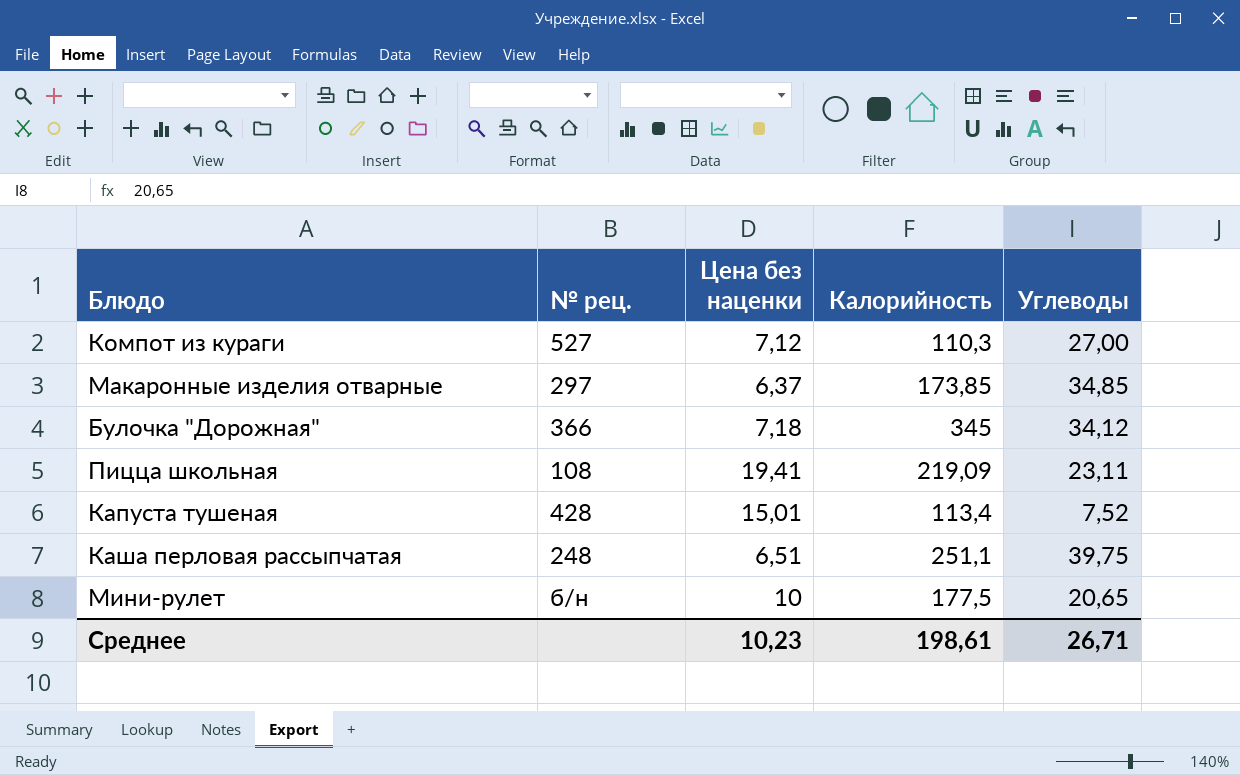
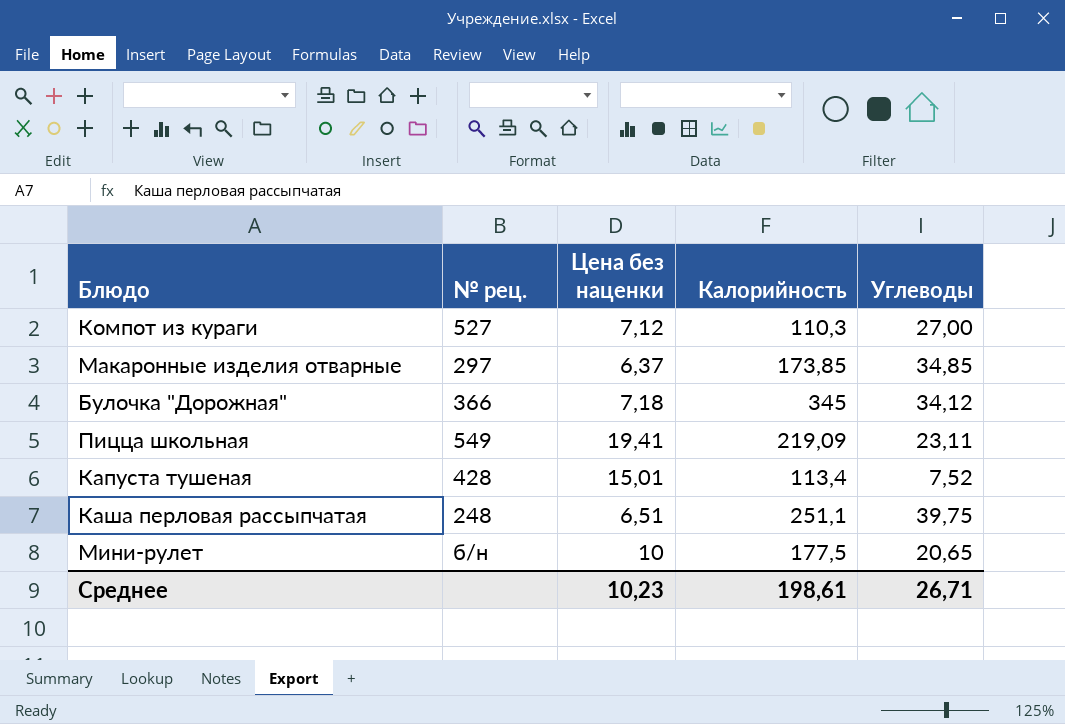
Пицца школьная | № рец.: 108 -> 549

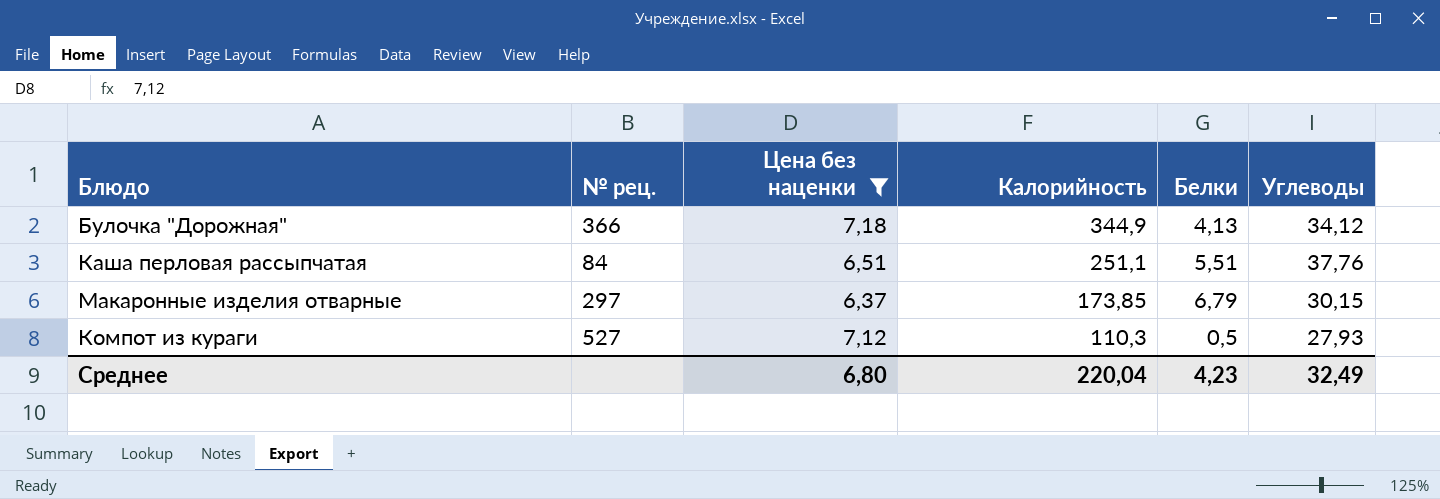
filter: none -> Цена без наценки <= 7,18
row order: none -> Калорийность descending
column Белки | position: none -> 5
Булочка "Дорожная" | Калорийность: 345 -> 344,9
Каша перловая рассыпчатая | № рец.: 248 -> 84
Каша перловая рассыпчатая | Углеводы: 39,75 -> 37,76
Макаронные изделия отварные | Углеводы: 34,85 -> 30,15
Компот из кураги | Углеводы: 27,00 -> 27,93
Среднее | Цена без наценки: 10,23 -> 6,80
Среднее | Калорийность: 198,61 -> 220,04
Среднее | Углеводы: 26,71 -> 32,49

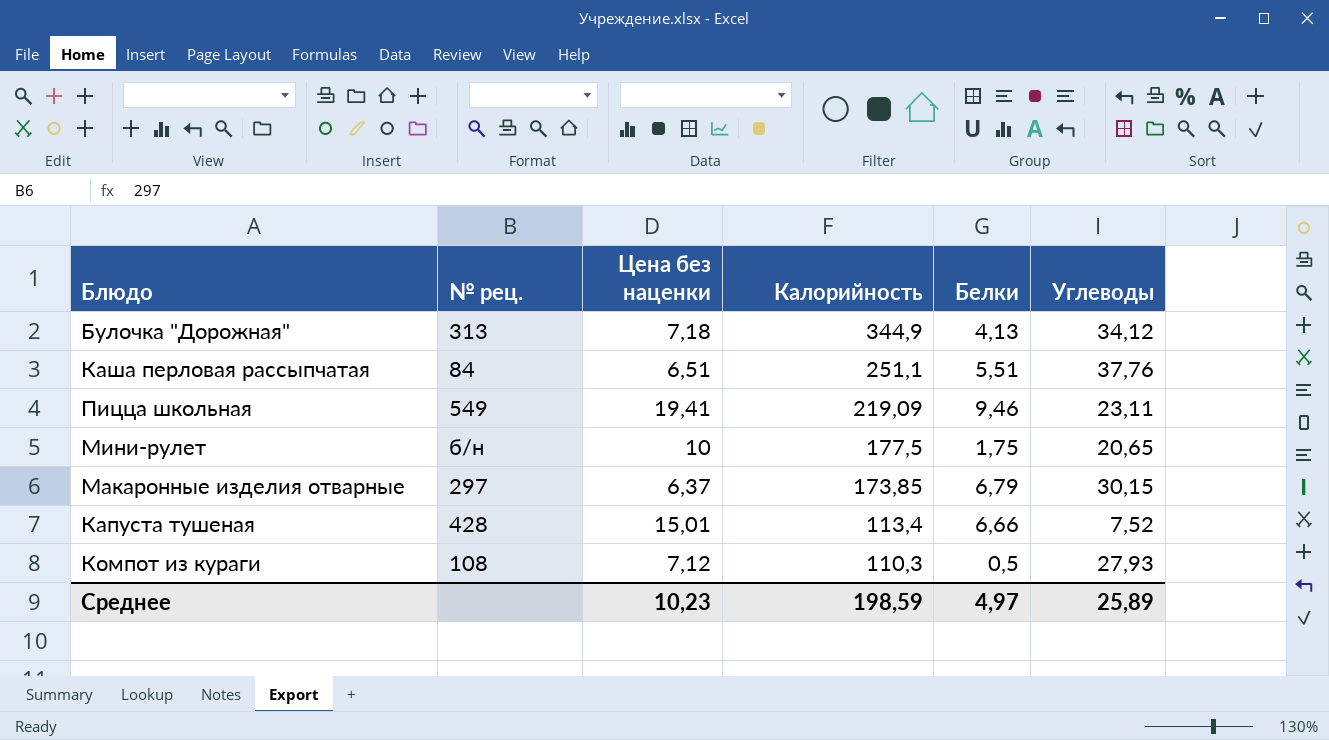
filter: Цена без наценки <= 7,18 -> none
Булочка "Дорожная" | № рец.: 366 -> 313
Компот из кураги | № рец.: 527 -> 108
Среднее | Цена без наценки: 6,80 -> 10,23
Среднее | Калорийность: 220,04 -> 198,59
Среднее | Белки: 4,23 -> 4,97
Среднее | Углеводы: 32,49 -> 25,89

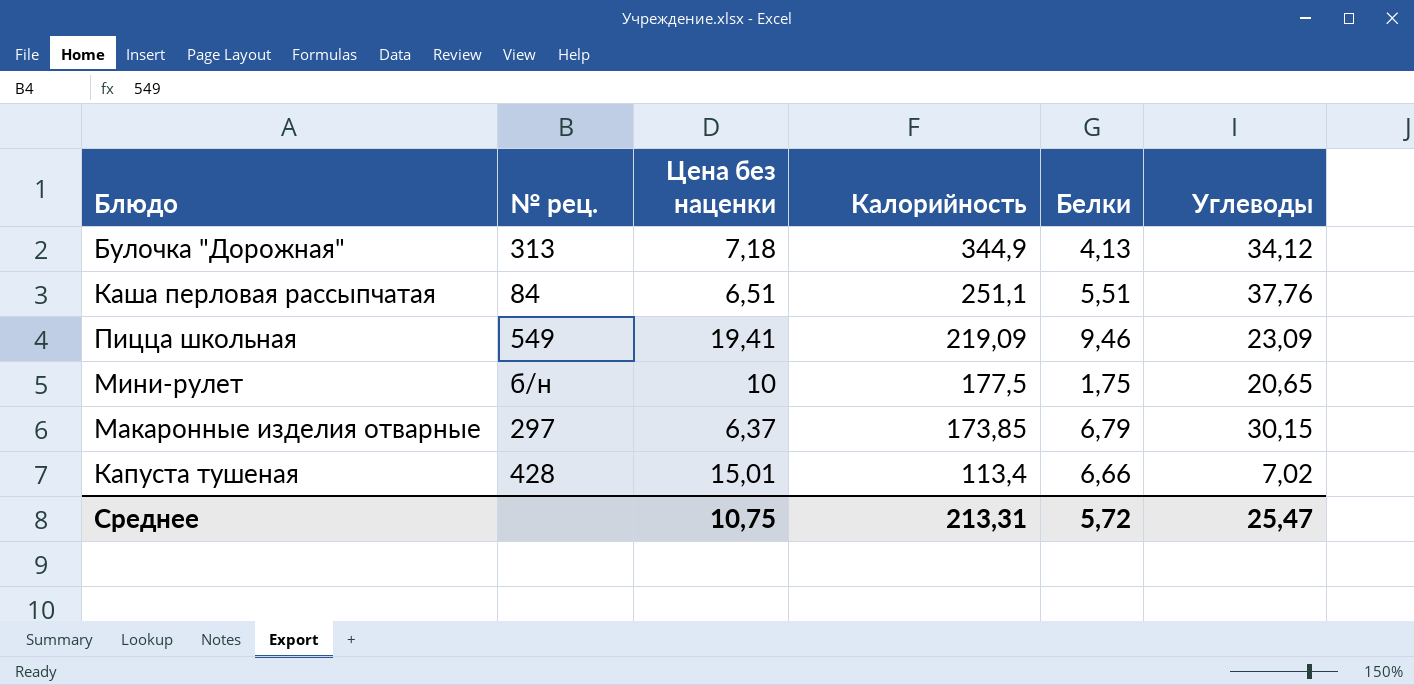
row Компот из кураги: 108 | 7,12 | 110,3 | 0,5 | 27,93 -> none
Пицца школьная | Углеводы: 23,11 -> 23,09
Капуста тушеная | Углеводы: 7,52 -> 7,02
Среднее | Цена без наценки: 10,23 -> 10,75
Среднее | Калорийность: 198,59 -> 213,31
Среднее | Белки: 4,97 -> 5,72
Среднее | Углеводы: 25,89 -> 25,47

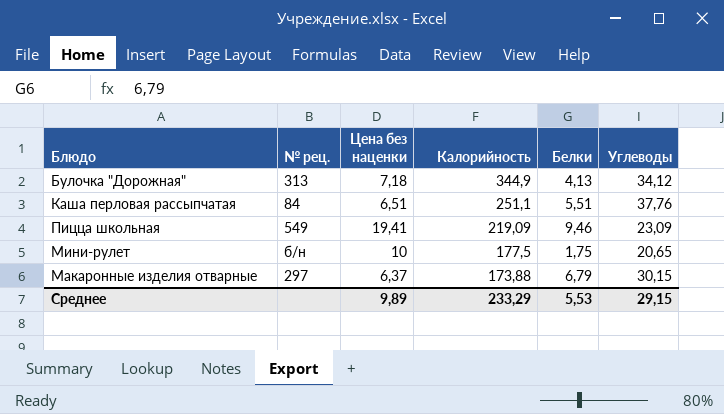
row Капуста тушеная: 428 | 15,01 | 113,4 | 6,66 | 7,02 -> none
Макаронные изделия отварные | Калорийность: 173,85 -> 173,88
Среднее | Цена без наценки: 10,75 -> 9,89
Среднее | Калорийность: 213,31 -> 233,29
Среднее | Белки: 5,72 -> 5,53
Среднее | Углеводы: 25,47 -> 29,15

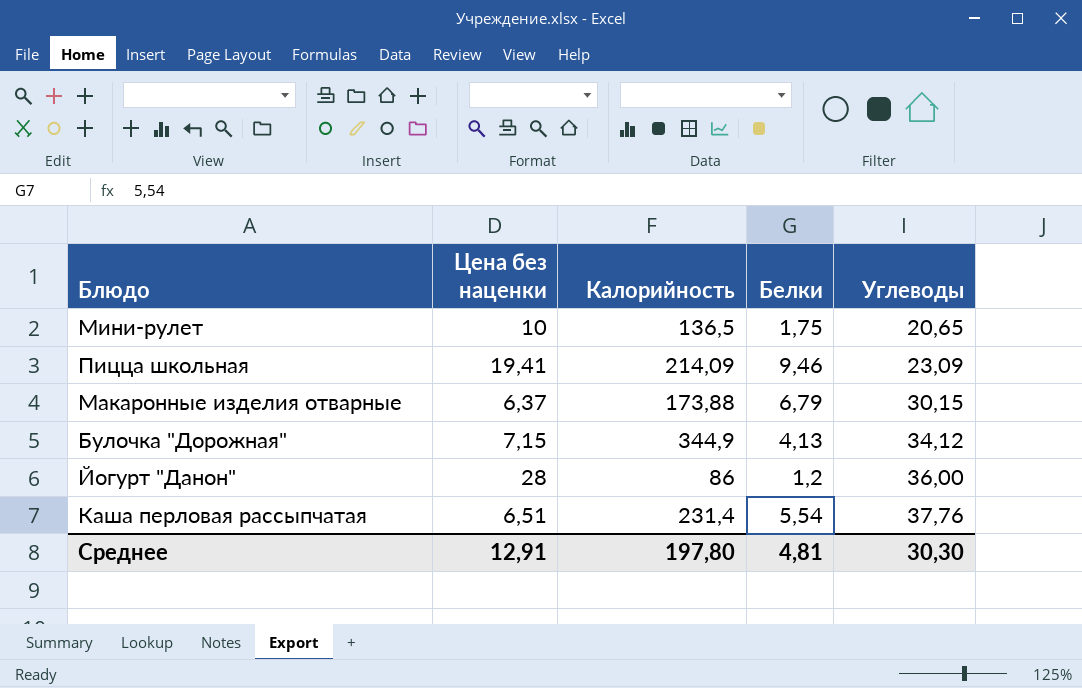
row order: Калорийность descending -> Углеводы ascending
column № рец. | position: 2 -> none
Мини-рулет | Калорийность: 177,5 -> 136,5
Пицца школьная | Калорийность: 219,09 -> 214,09
Булочка "Дорожная" | Цена без наценки: 7,18 -> 7,15
row Йогурт "Данон": none -> 28 | 86 | 1,2 | 36,00
Каша перловая рассыпчатая | Калорийность: 251,1 -> 231,4
Каша перловая рассыпчатая | Белки: 5,51 -> 5,54
Среднее | Цена без наценки: 9,89 -> 12,91
Среднее | Калорийность: 233,29 -> 197,80
Среднее | Белки: 5,53 -> 4,81
Среднее | Углеводы: 29,15 -> 30,30

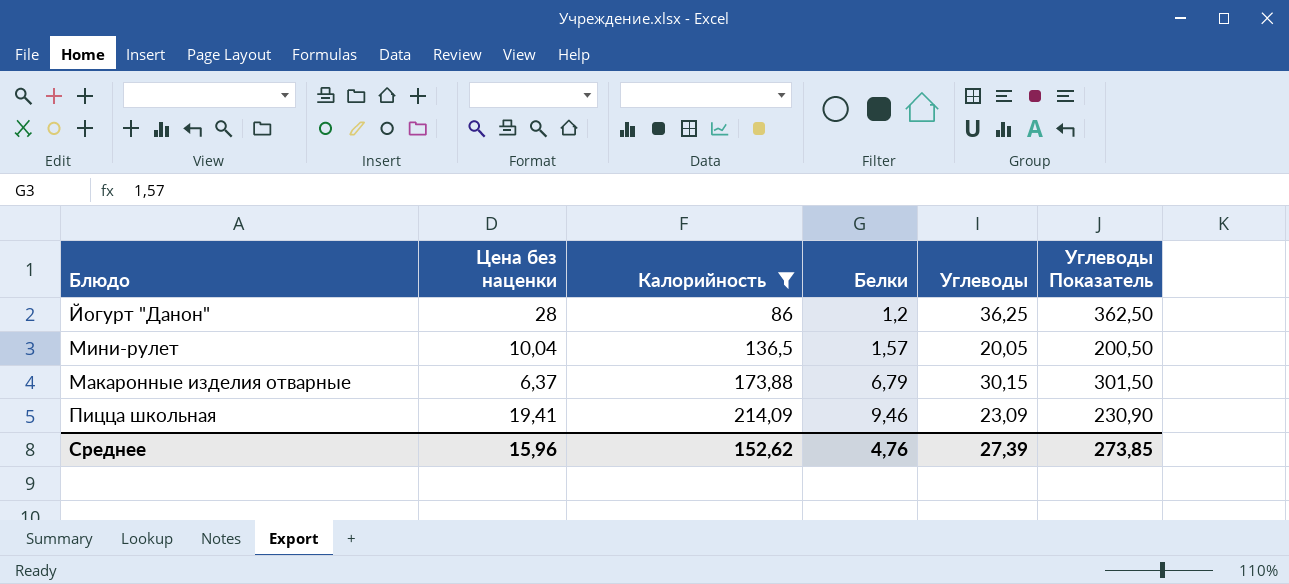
filter: none -> Калорийность <= 214,09
row order: Углеводы ascending -> Калорийность ascending
column Углеводы Показатель | formula: none -> [Углеводы] * 10
Йогурт "Данон" | Углеводы: 36,00 -> 36,25
Мини-рулет | Цена без наценки: 10 -> 10,04
Мини-рулет | Белки: 1,75 -> 1,57
Мини-рулет | Углеводы: 20,65 -> 20,05
Среднее | Цена без наценки: 12,91 -> 15,96
Среднее | Калорийность: 197,80 -> 152,62
Среднее | Белки: 4,81 -> 4,76
Среднее | Углеводы: 30,30 -> 27,39

